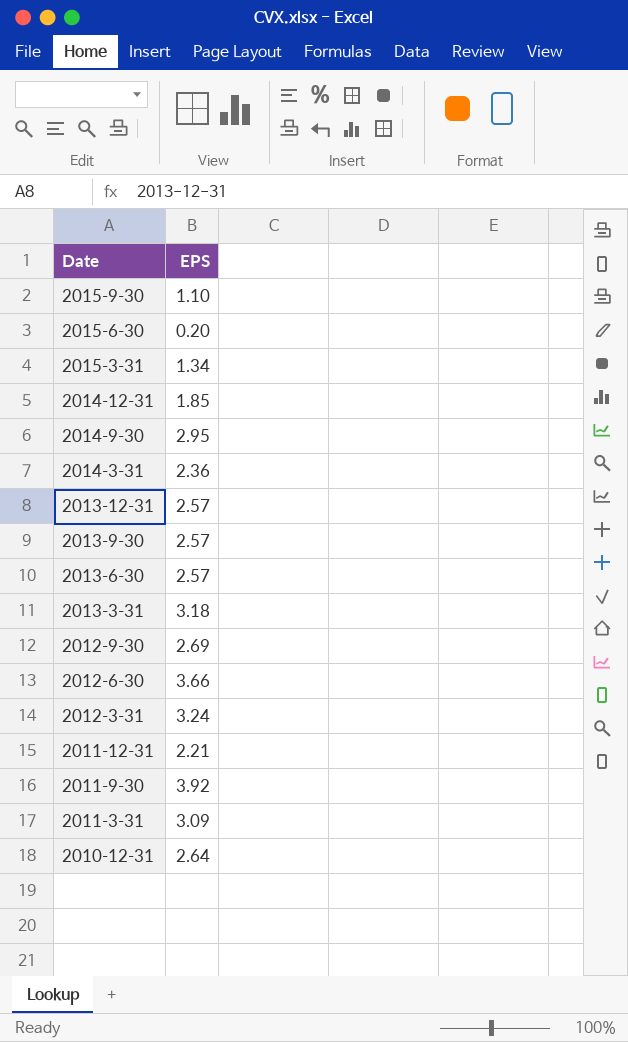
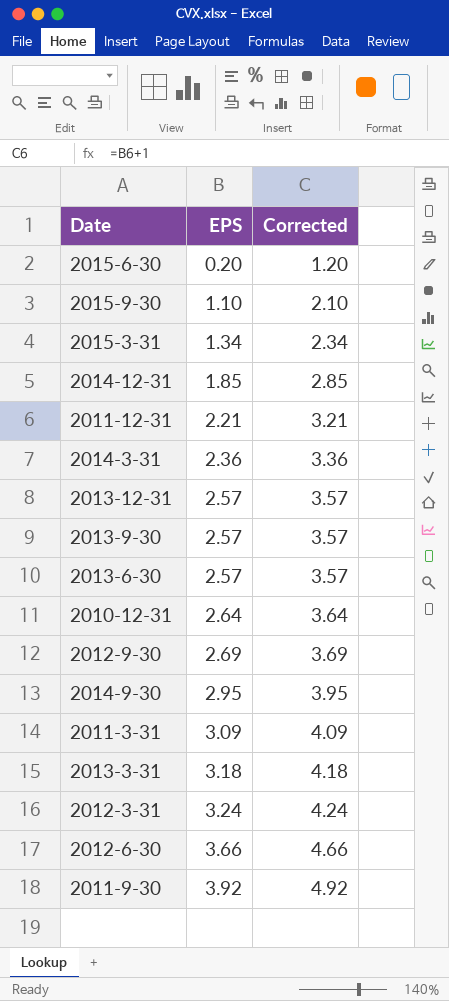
row order: Date descending -> EPS ascending
column Corrected | formula: none -> [EPS] + 1

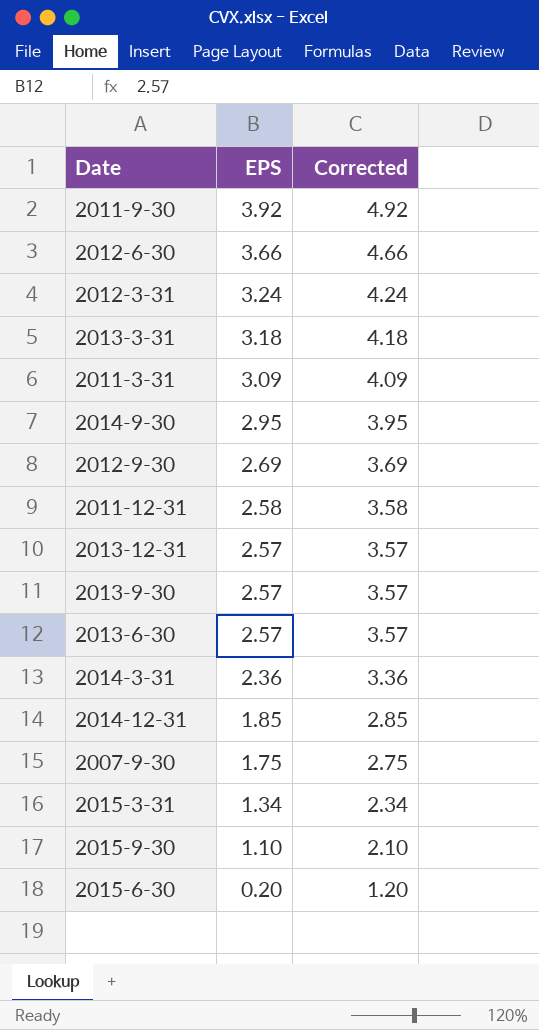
row order: EPS ascending -> EPS descending
row 2010-12-31: 2.64 | 3.64 -> none
2011-12-31 | EPS: 2.21 -> 2.58
2011-12-31 | Corrected: 3.21 -> 3.58
row 2007-9-30: none -> 1.75 | 2.75

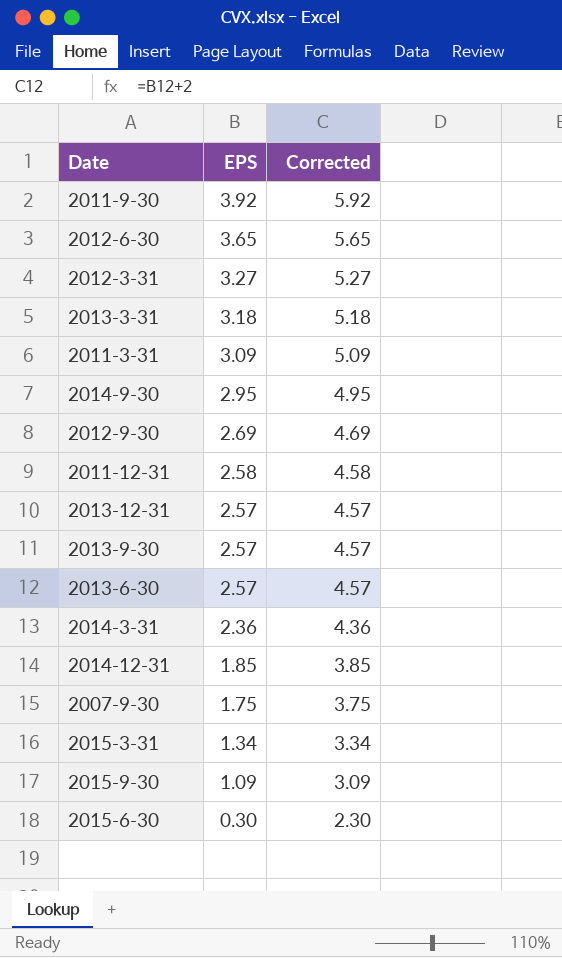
column Corrected | formula: [EPS] + 1 -> [EPS] + 2
2012-6-30 | EPS: 3.66 -> 3.65
2012-3-31 | EPS: 3.24 -> 3.27
2015-9-30 | EPS: 1.10 -> 1.09
2015-6-30 | EPS: 0.20 -> 0.30

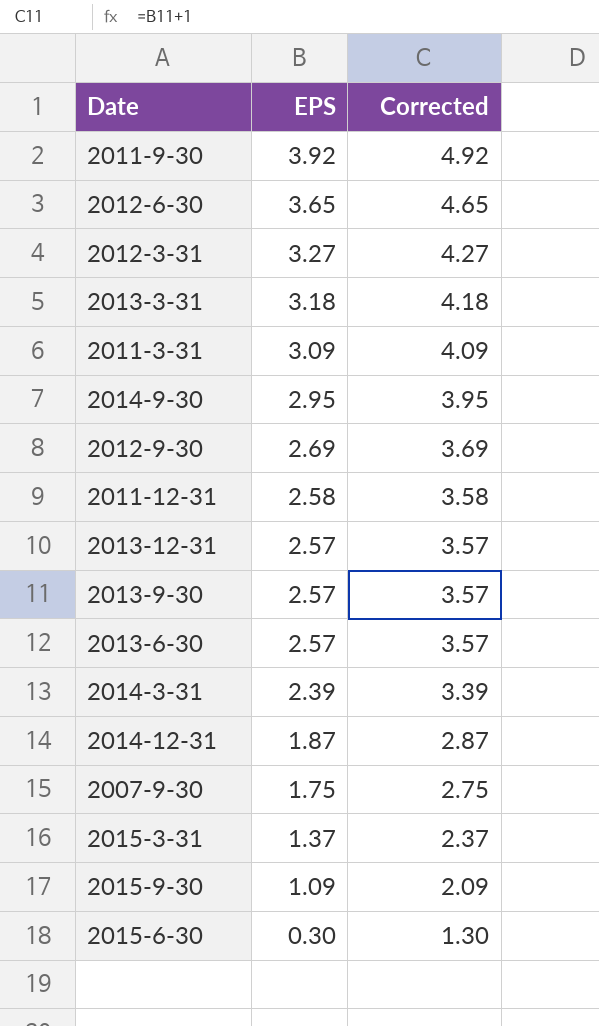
column Corrected | formula: [EPS] + 2 -> [EPS] + 1
2014-3-31 | EPS: 2.36 -> 2.39
2014-12-31 | EPS: 1.85 -> 1.87
2015-3-31 | EPS: 1.34 -> 1.37

